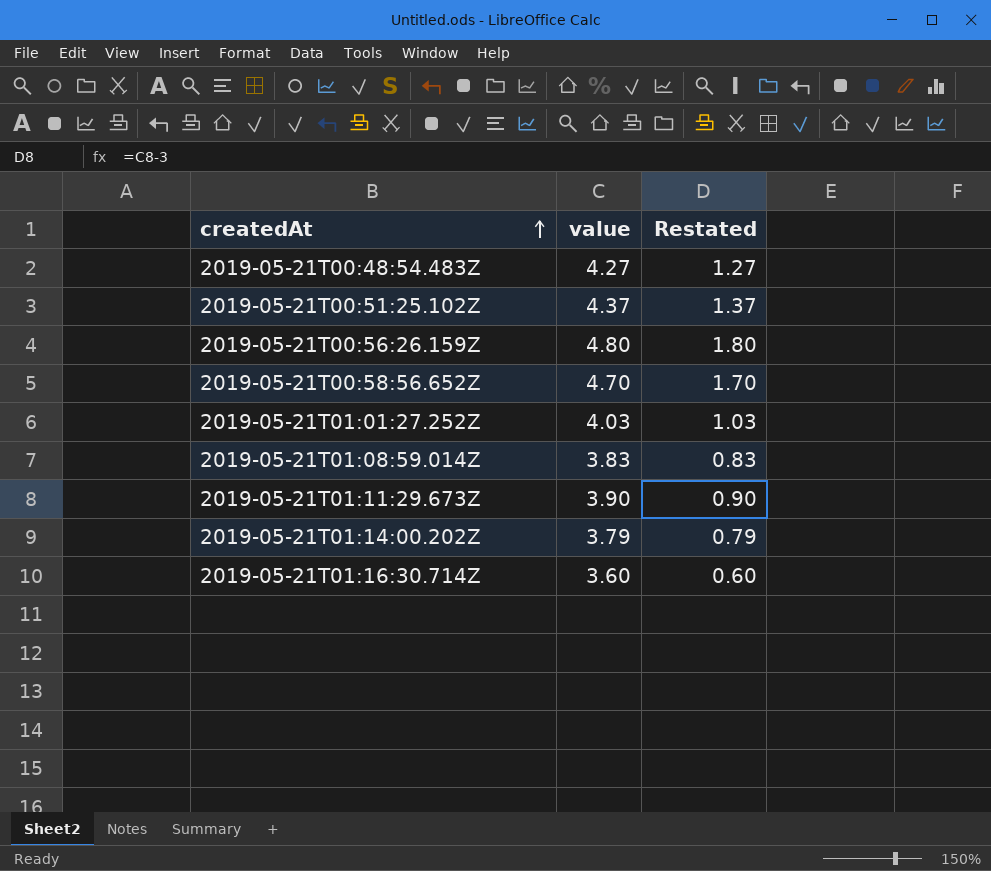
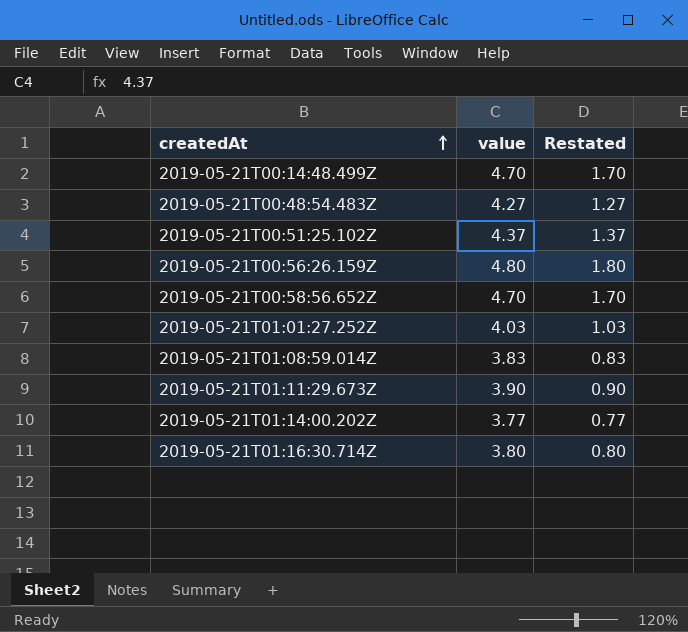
row 2019-05-21T00:14:48.499Z: none -> 4.70 | 1.70
2019-05-21T01:14:00.202Z | value: 3.79 -> 3.77
2019-05-21T01:14:00.202Z | Restated: 0.79 -> 0.77
2019-05-21T01:16:30.714Z | value: 3.60 -> 3.80
2019-05-21T01:16:30.714Z | Restated: 0.60 -> 0.80

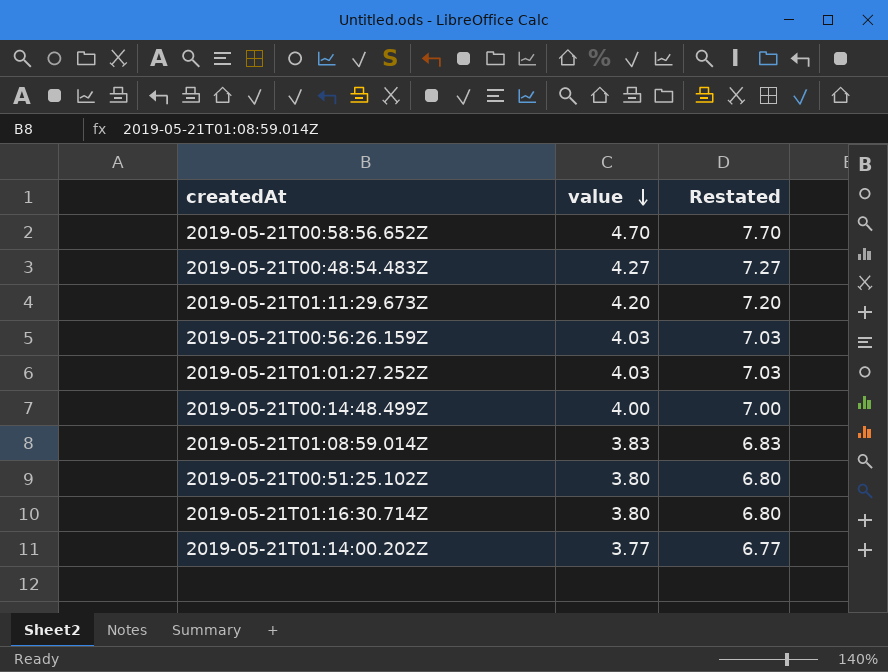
row order: createdAt ascending -> value descending
column Restated | formula: [value] - 3 -> [value] + 3
2019-05-21T01:11:29.673Z | value: 3.90 -> 4.20
2019-05-21T00:56:26.159Z | value: 4.80 -> 4.03
2019-05-21T00:14:48.499Z | value: 4.70 -> 4.00
2019-05-21T00:51:25.102Z | value: 4.37 -> 3.80

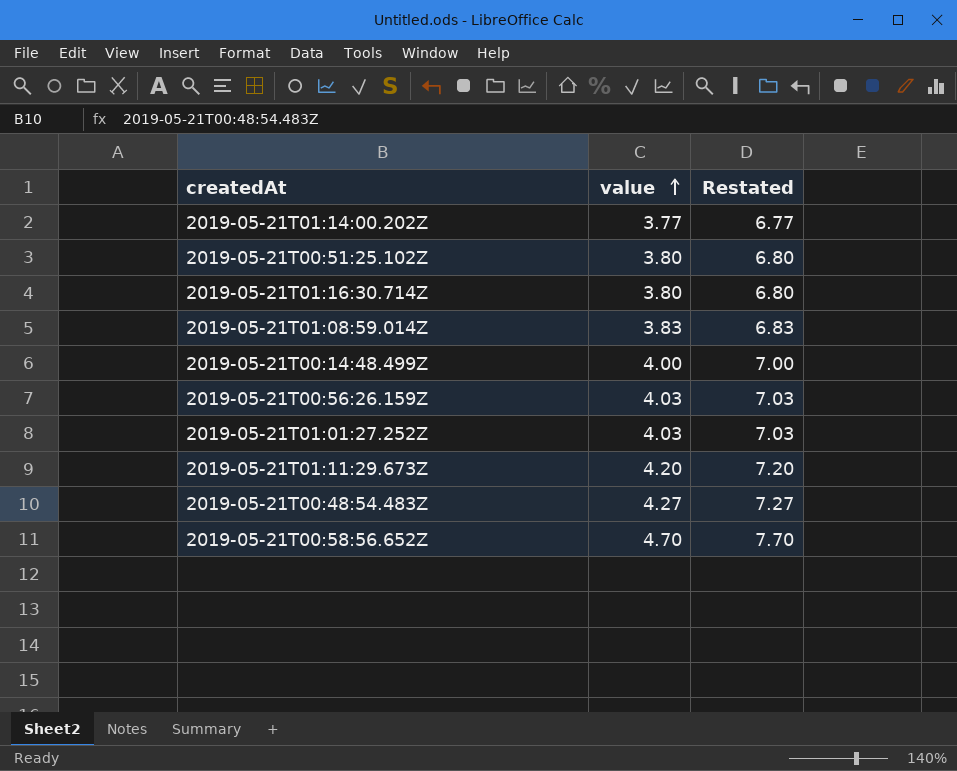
row order: value descending -> value ascending

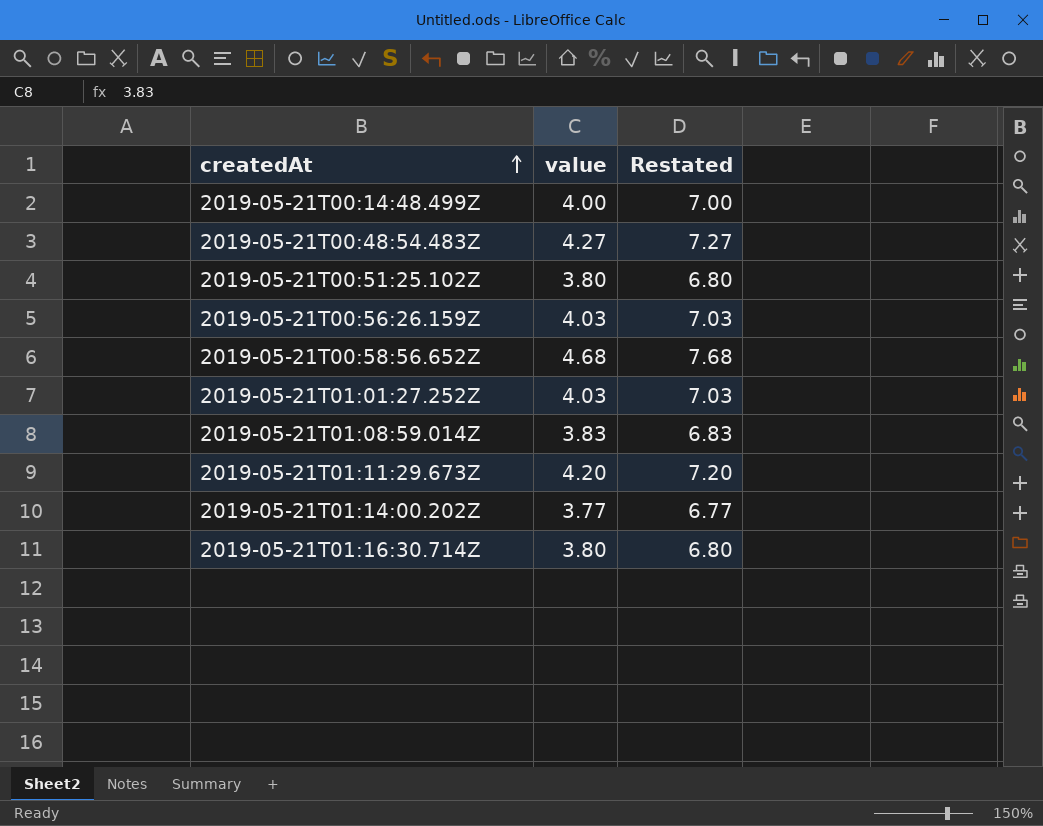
row order: value ascending -> createdAt ascending
2019-05-21T00:58:56.652Z | value: 4.70 -> 4.68
2019-05-21T00:58:56.652Z | Restated: 7.70 -> 7.68

